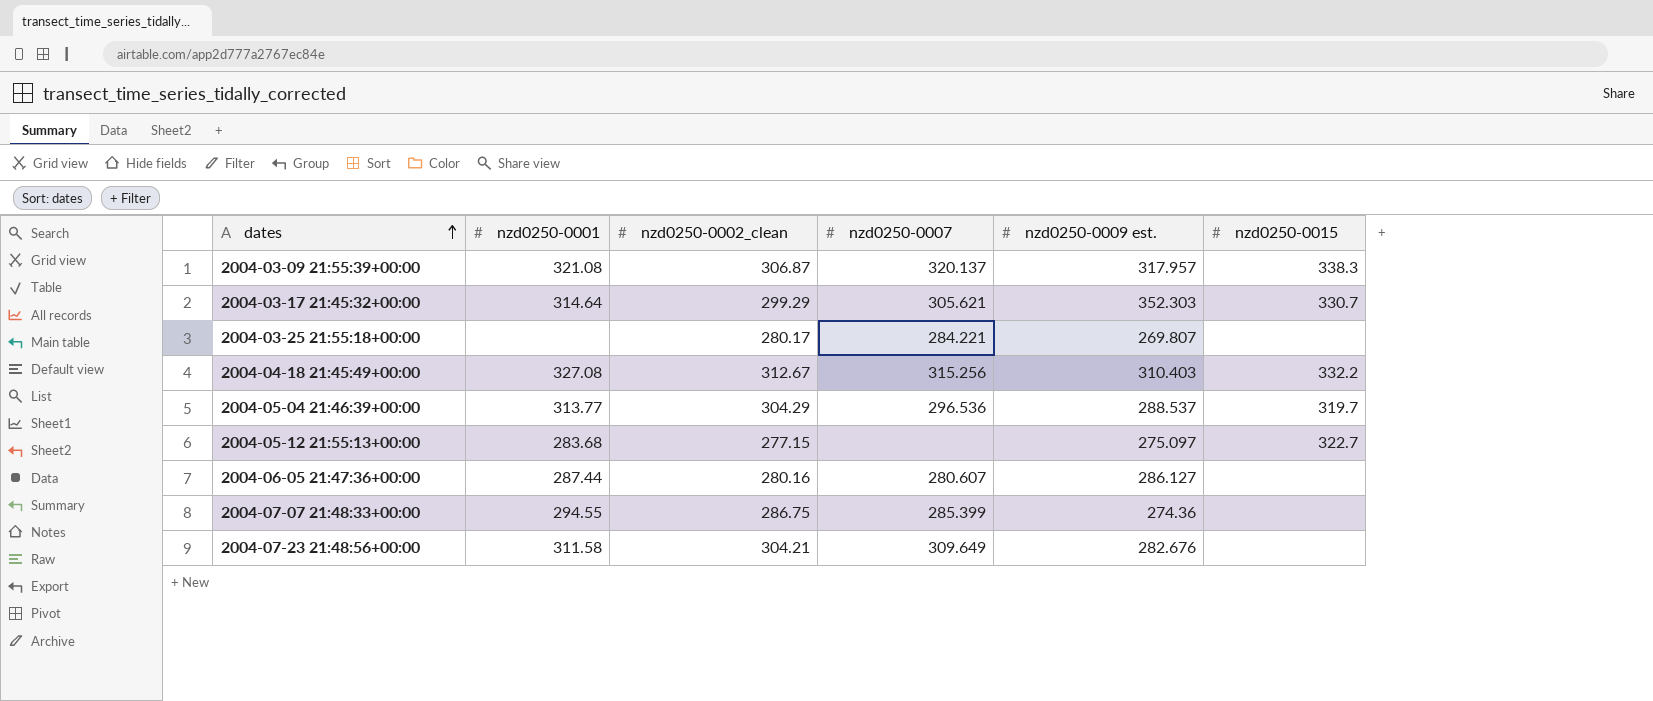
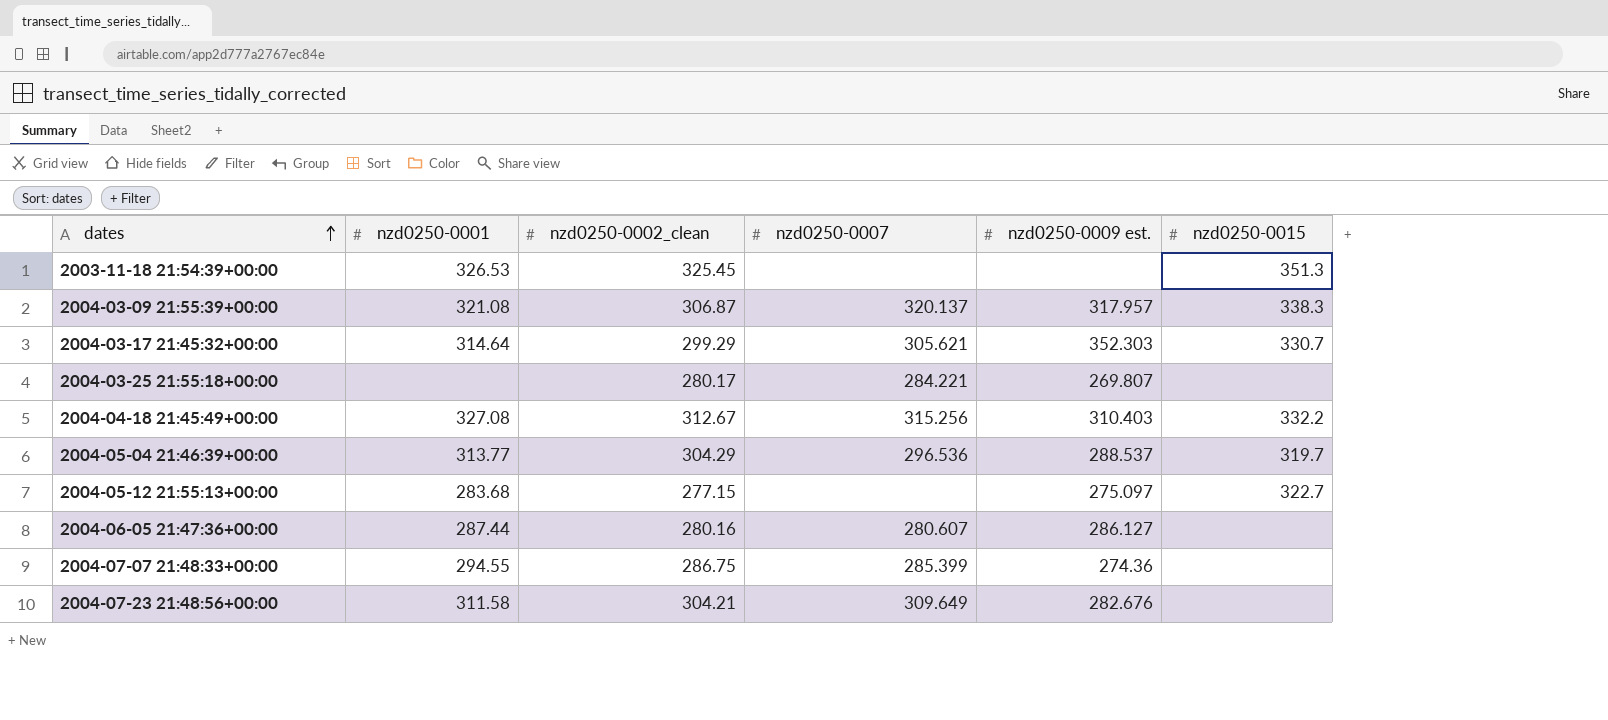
row 2003-11-18 21:54:39+00:00: none -> 326.53 | 325.45 | none | none | 351.3

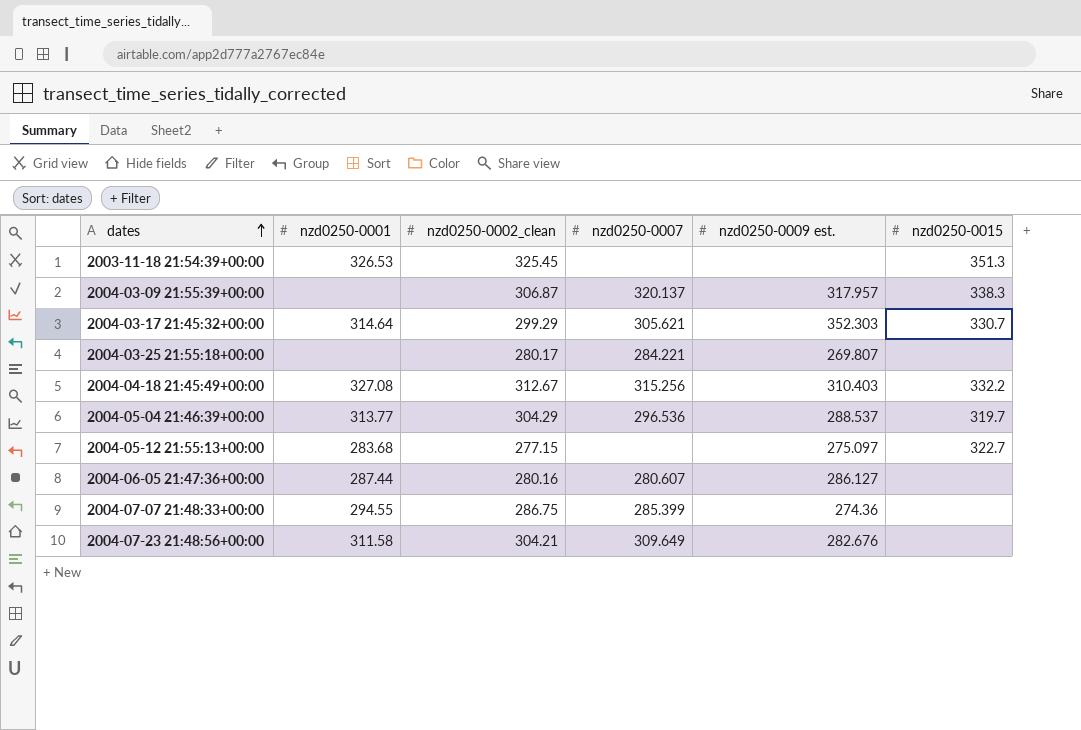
2004-03-09 21:55:39+00:00 | nzd0250-0001: 321.08 -> none

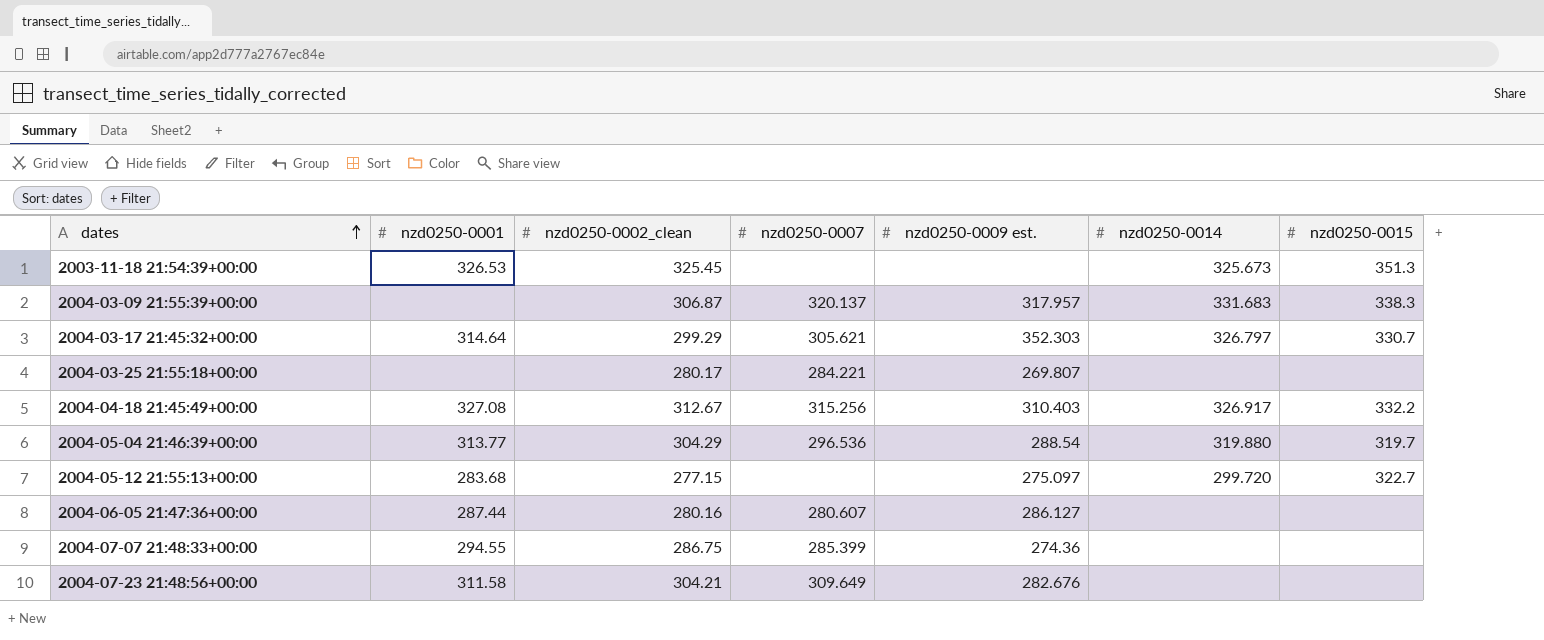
column nzd0250-0014 | position: none -> 6
2004-05-04 21:46:39+00:00 | nzd0250-0009 est.: 288.537 -> 288.54

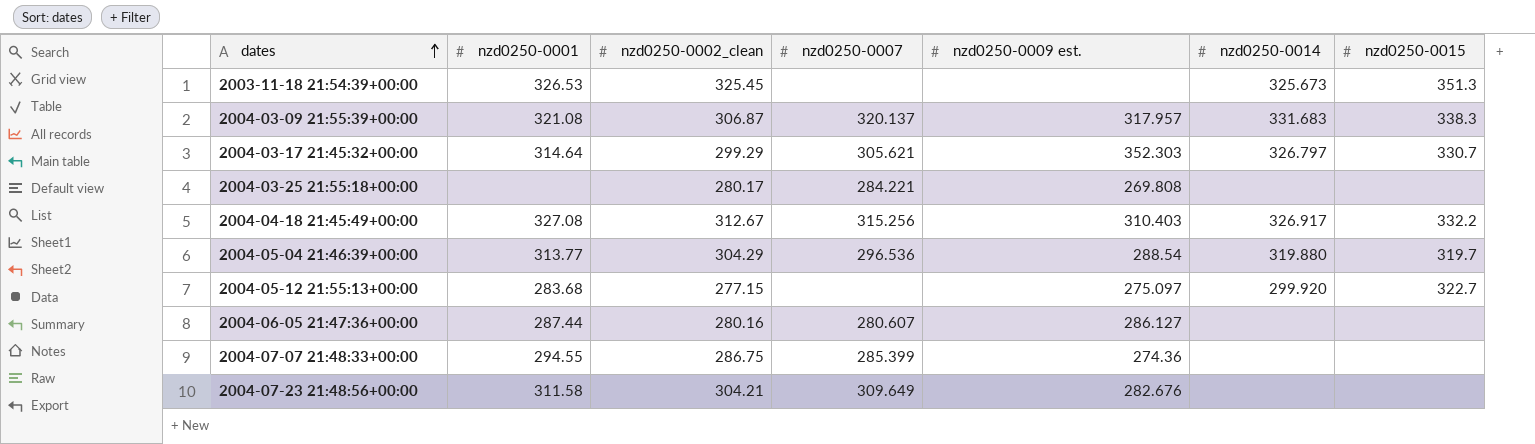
2004-03-09 21:55:39+00:00 | nzd0250-0001: none -> 321.08
2004-03-25 21:55:18+00:00 | nzd0250-0009 est.: 269.807 -> 269.808
2004-05-12 21:55:13+00:00 | nzd0250-0014: 299.720 -> 299.920

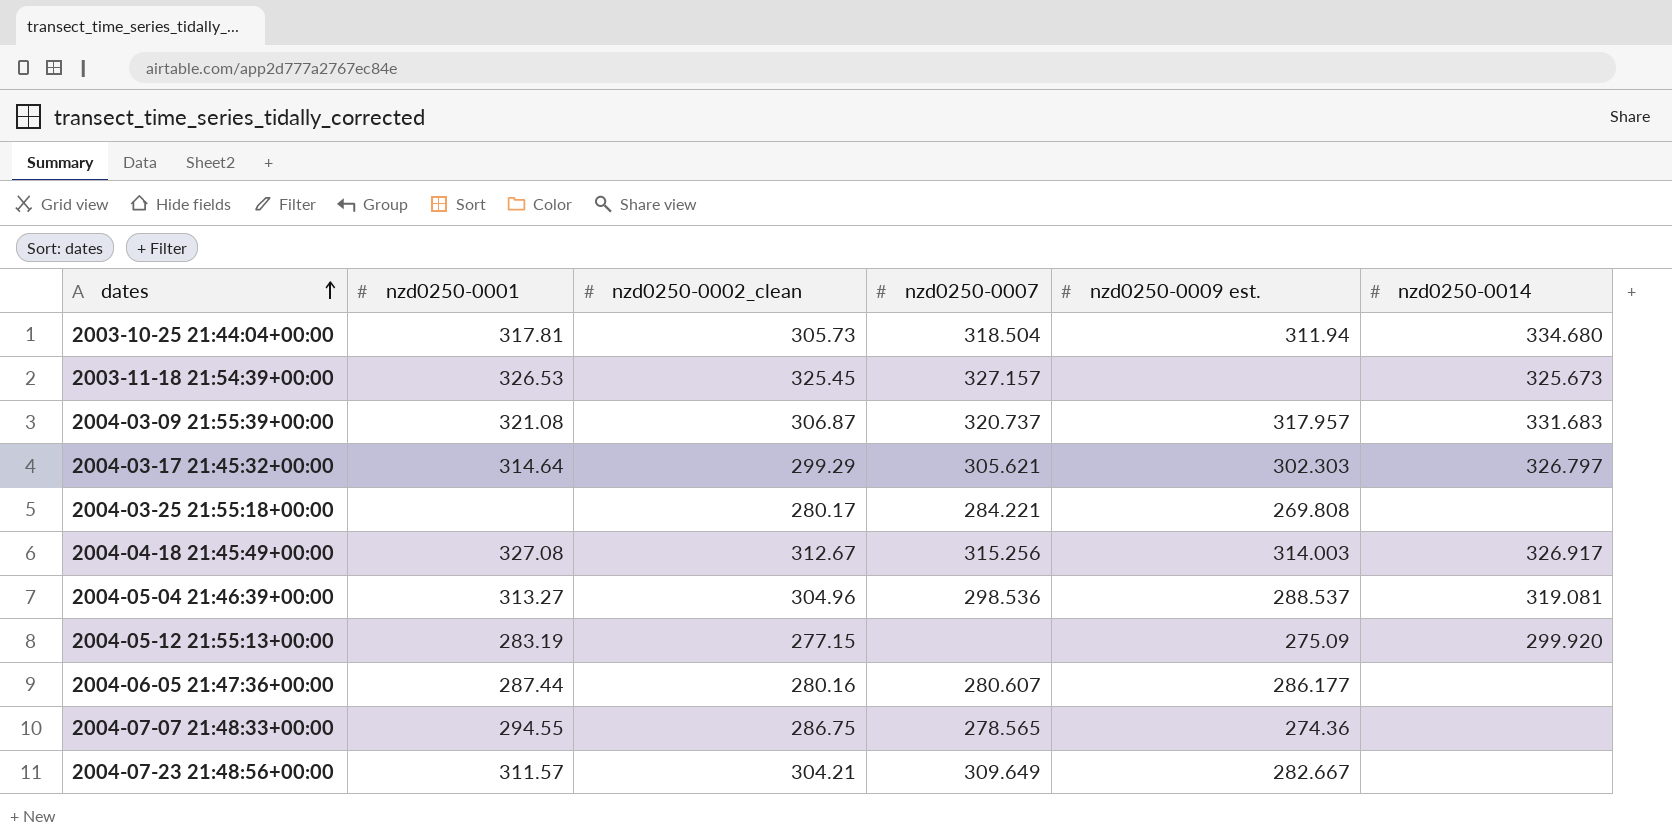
column nzd0250-0015 | position: 7 -> none
row 2003-10-25 21:44:04+00:00: none -> 317.81 | 305.73 | 318.504 | 311.94 | 334.680
2003-11-18 21:54:39+00:00 | nzd0250-0007: none -> 327.157
2004-03-09 21:55:39+00:00 | nzd0250-0007: 320.137 -> 320.737
2004-03-17 21:45:32+00:00 | nzd0250-0009 est.: 352.303 -> 302.303
2004-04-18 21:45:49+00:00 | nzd0250-0009 est.: 310.403 -> 314.003
2004-05-04 21:46:39+00:00 | nzd0250-0001: 313.77 -> 313.27
2004-05-04 21:46:39+00:00 | nzd0250-0002_clean: 304.29 -> 304.96
2004-05-04 21:46:39+00:00 | nzd0250-0007: 296.536 -> 298.536
2004-05-04 21:46:39+00:00 | nzd0250-0009 est.: 288.54 -> 288.537
2004-05-04 21:46:39+00:00 | nzd0250-0014: 319.880 -> 319.081
2004-05-12 21:55:13+00:00 | nzd0250-0001: 283.68 -> 283.19
2004-05-12 21:55:13+00:00 | nzd0250-0009 est.: 275.097 -> 275.09
2004-06-05 21:47:36+00:00 | nzd0250-0009 est.: 286.127 -> 286.177
2004-07-07 21:48:33+00:00 | nzd0250-0007: 285.399 -> 278.565
2004-07-23 21:48:56+00:00 | nzd0250-0001: 311.58 -> 311.57
2004-07-23 21:48:56+00:00 | nzd0250-0009 est.: 282.676 -> 282.667

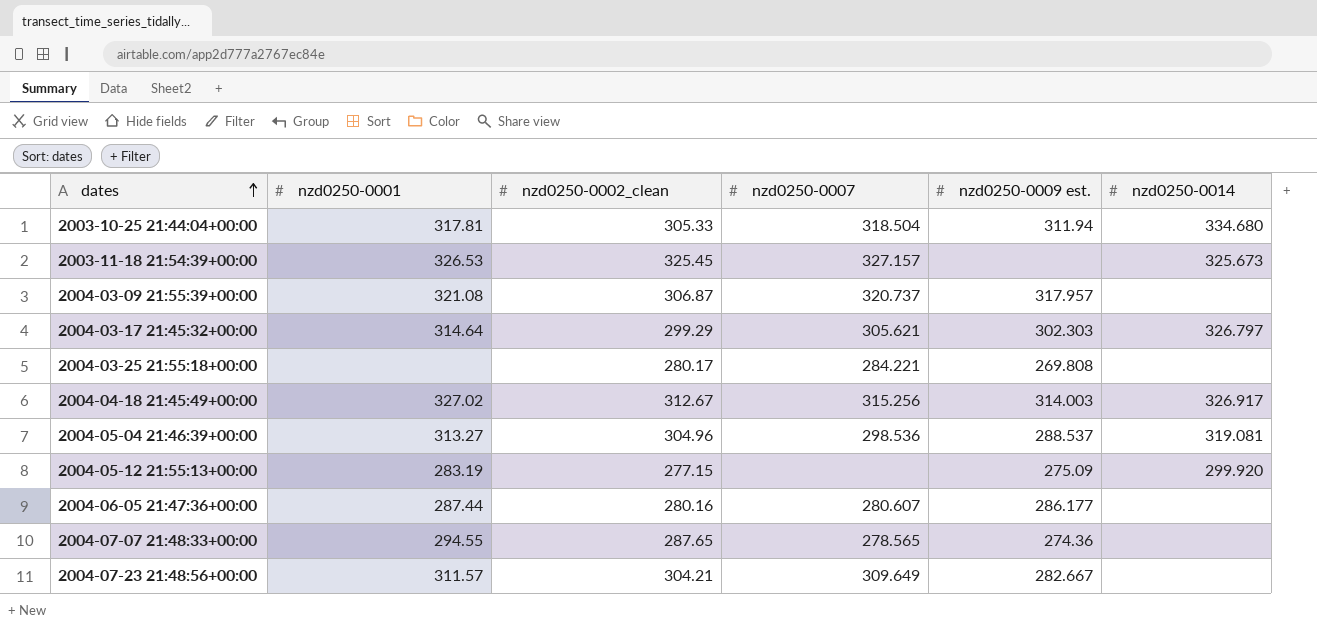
2003-10-25 21:44:04+00:00 | nzd0250-0002_clean: 305.73 -> 305.33
2004-03-09 21:55:39+00:00 | nzd0250-0014: 331.683 -> none
2004-04-18 21:45:49+00:00 | nzd0250-0001: 327.08 -> 327.02
2004-07-07 21:48:33+00:00 | nzd0250-0002_clean: 286.75 -> 287.65

